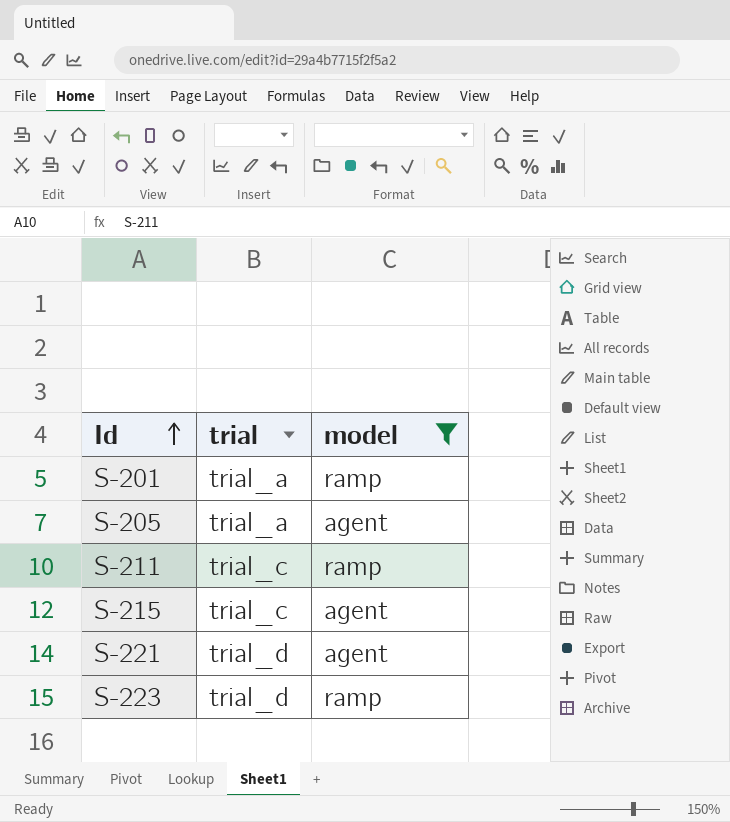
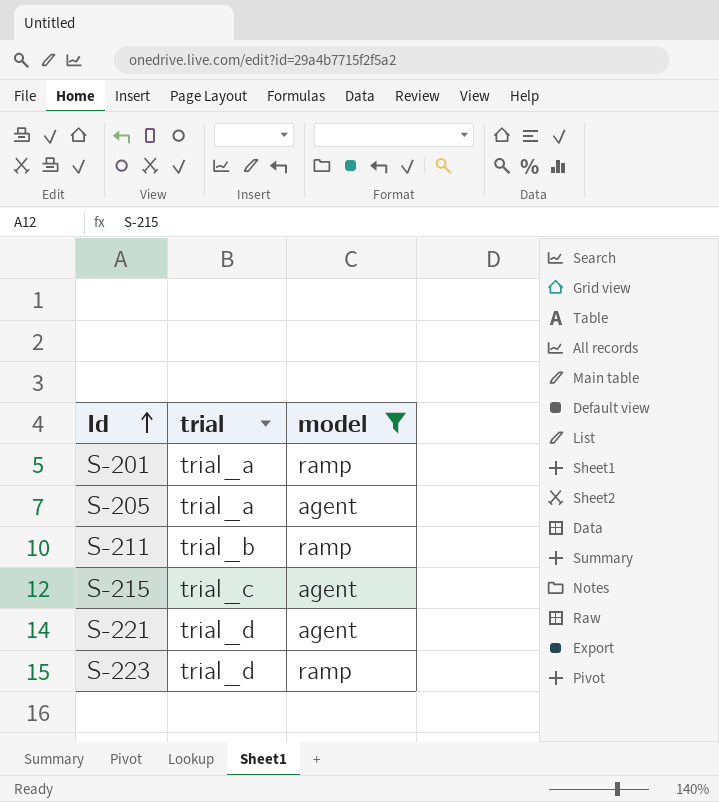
S-211 | trial: trial_c -> trial_b

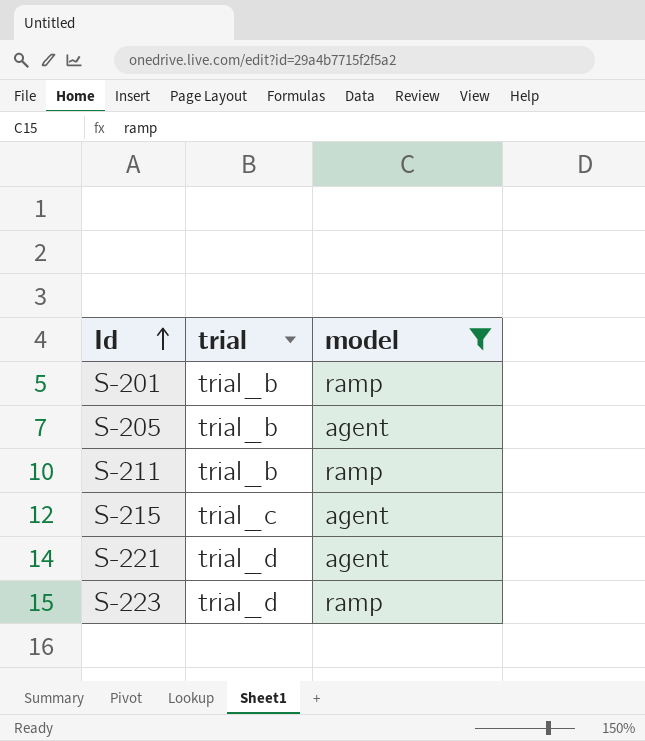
S-201 | trial: trial_a -> trial_b
S-205 | trial: trial_a -> trial_b

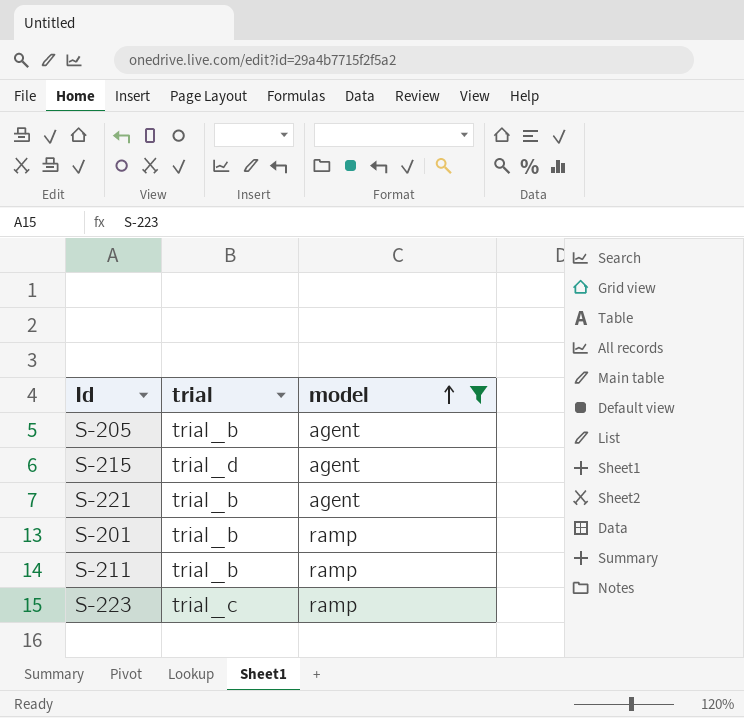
row order: Id ascending -> model ascending
S-215 | trial: trial_c -> trial_d
S-221 | trial: trial_d -> trial_b
S-223 | trial: trial_d -> trial_c

